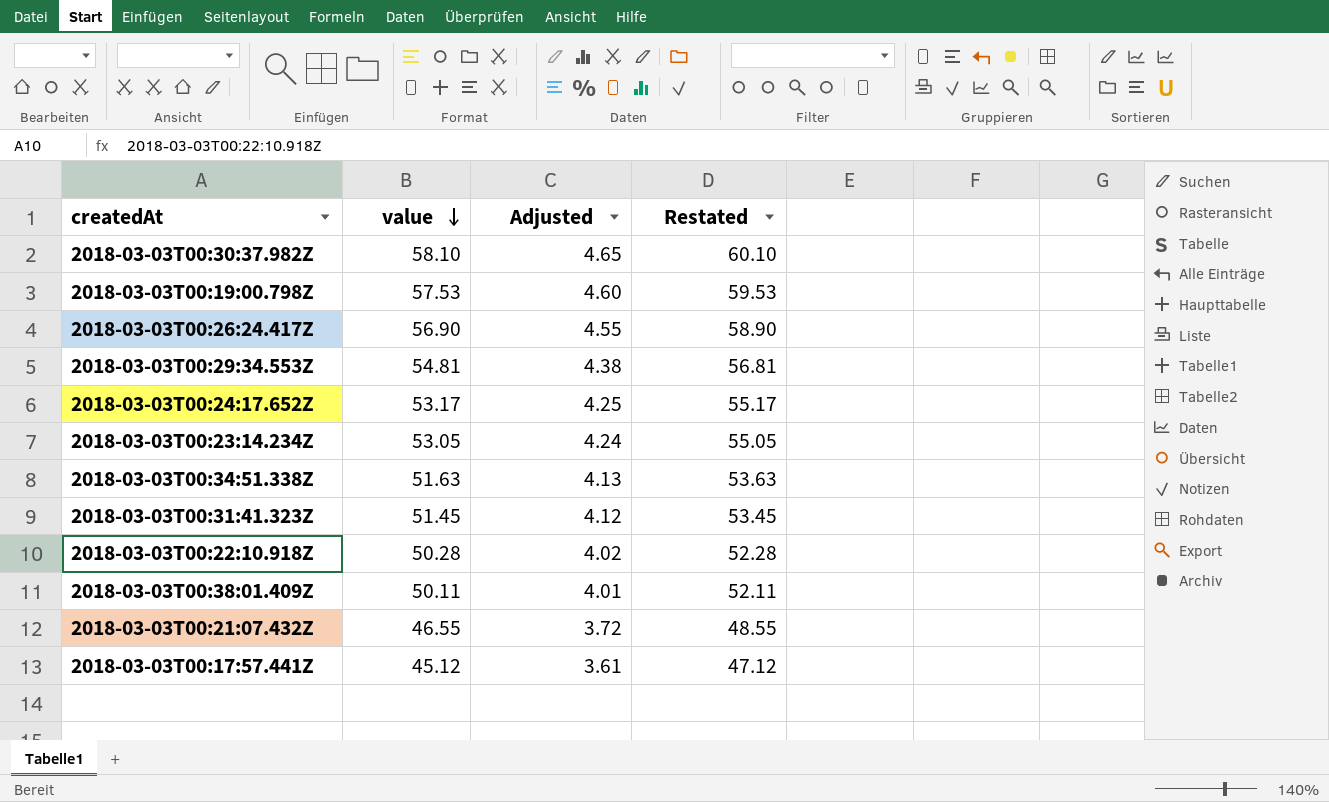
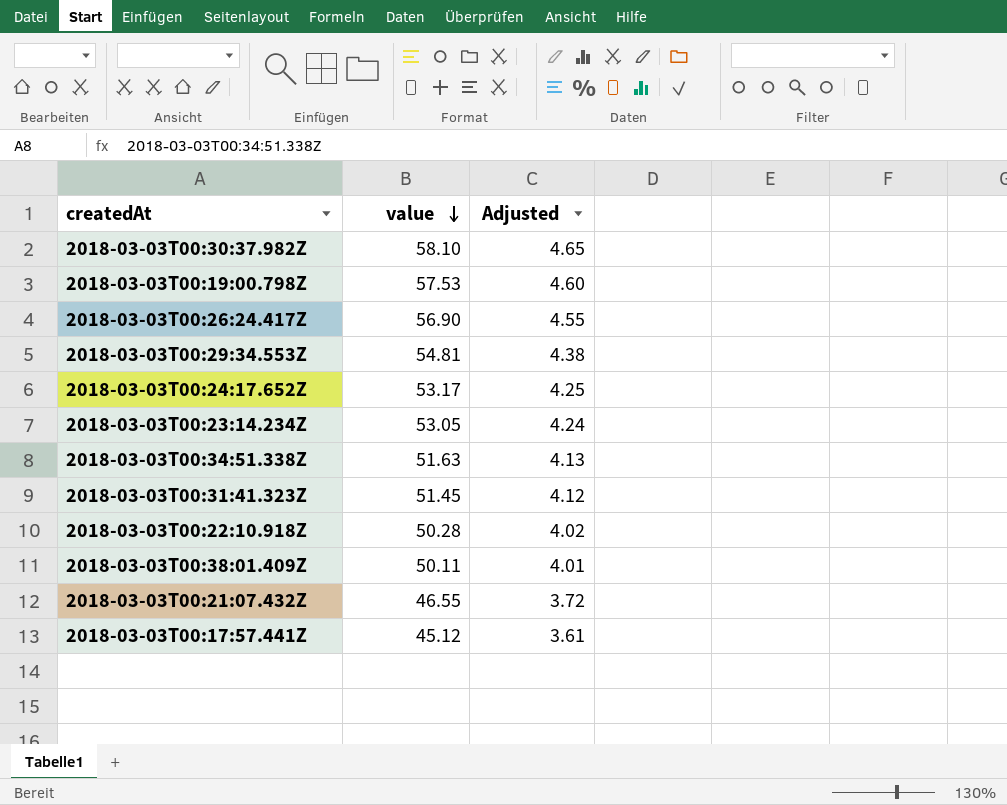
column Restated | formula: [value] + 2 -> none

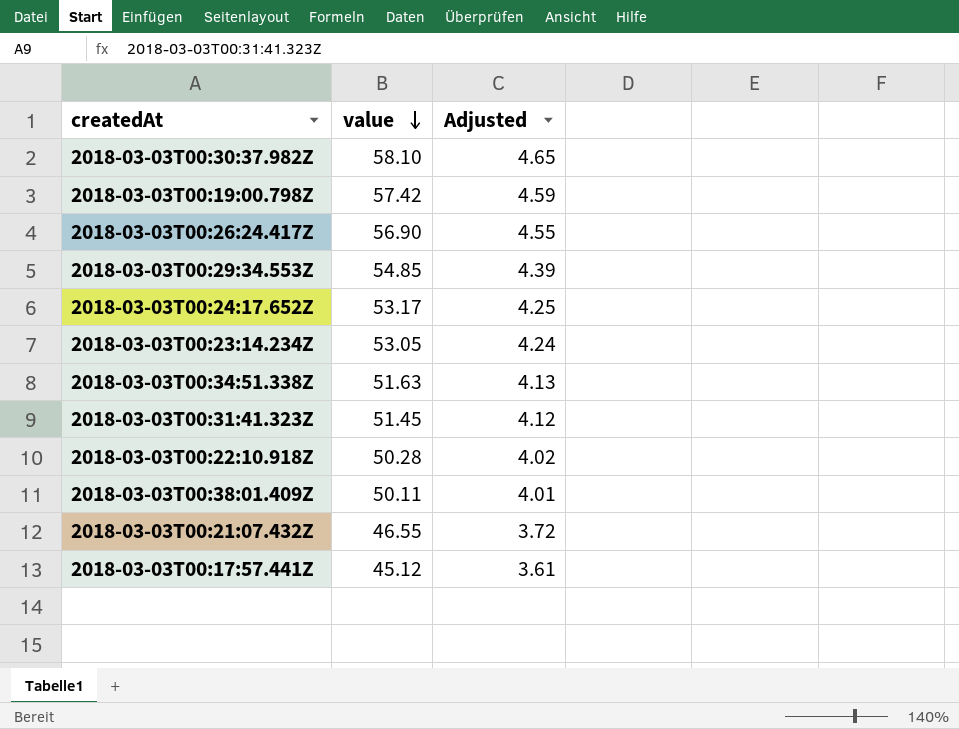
2018-03-03T00:19:00.798Z | value: 57.53 -> 57.42
2018-03-03T00:19:00.798Z | Adjusted: 4.60 -> 4.59
2018-03-03T00:29:34.553Z | value: 54.81 -> 54.85
2018-03-03T00:29:34.553Z | Adjusted: 4.38 -> 4.39

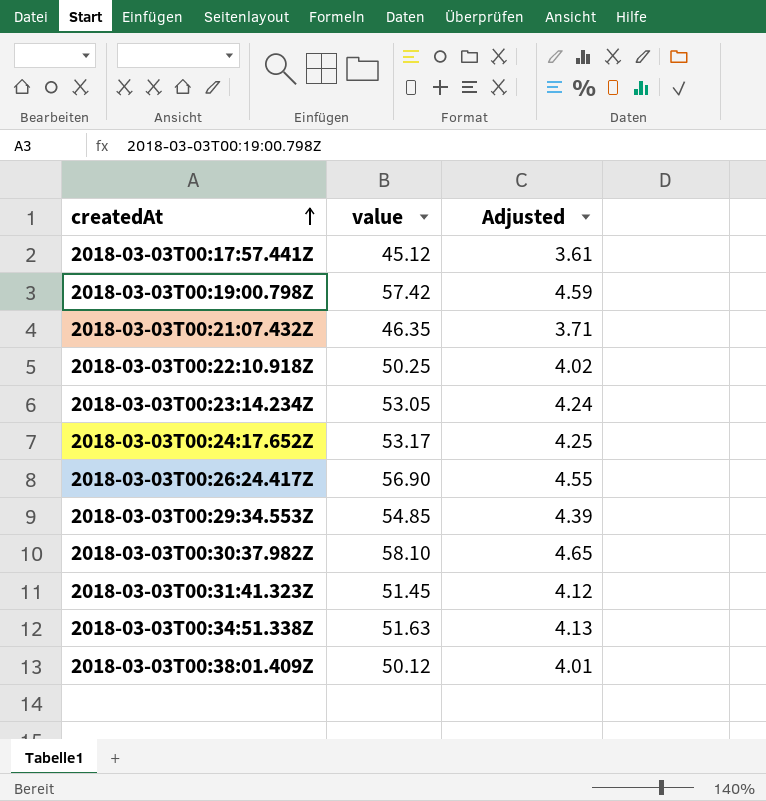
row order: value descending -> createdAt ascending
2018-03-03T00:21:07.432Z | value: 46.55 -> 46.35
2018-03-03T00:21:07.432Z | Adjusted: 3.72 -> 3.71
2018-03-03T00:22:10.918Z | value: 50.28 -> 50.25
2018-03-03T00:38:01.409Z | value: 50.11 -> 50.12

